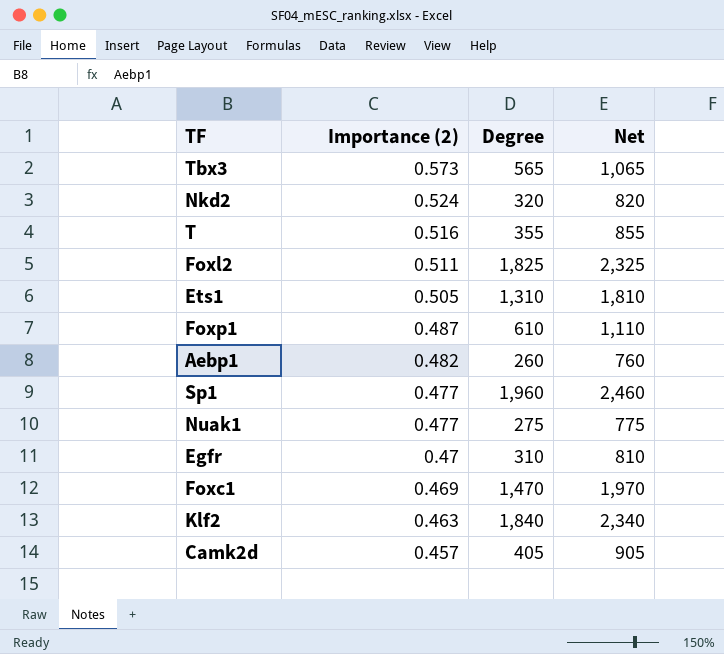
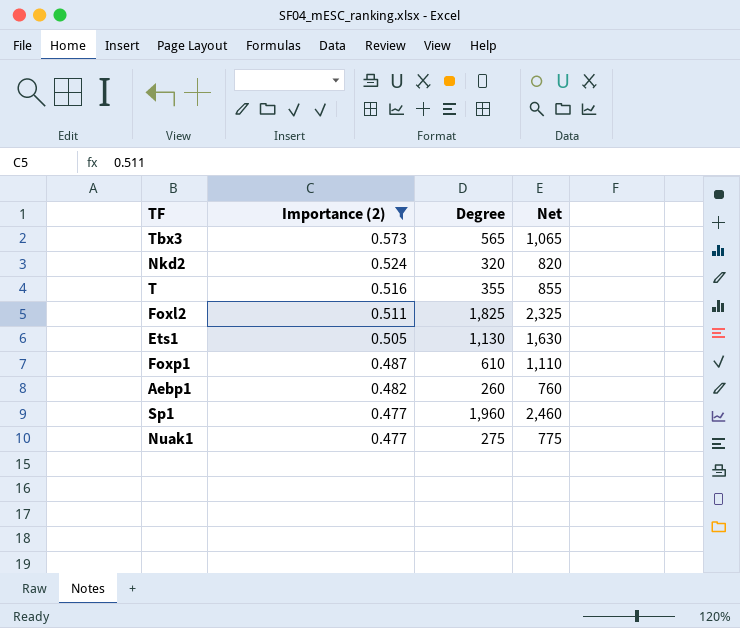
filter: none -> Importance (2) >= 0.477
Ets1 | Degree: 1,310 -> 1,130
Ets1 | Net: 1,810 -> 1,630

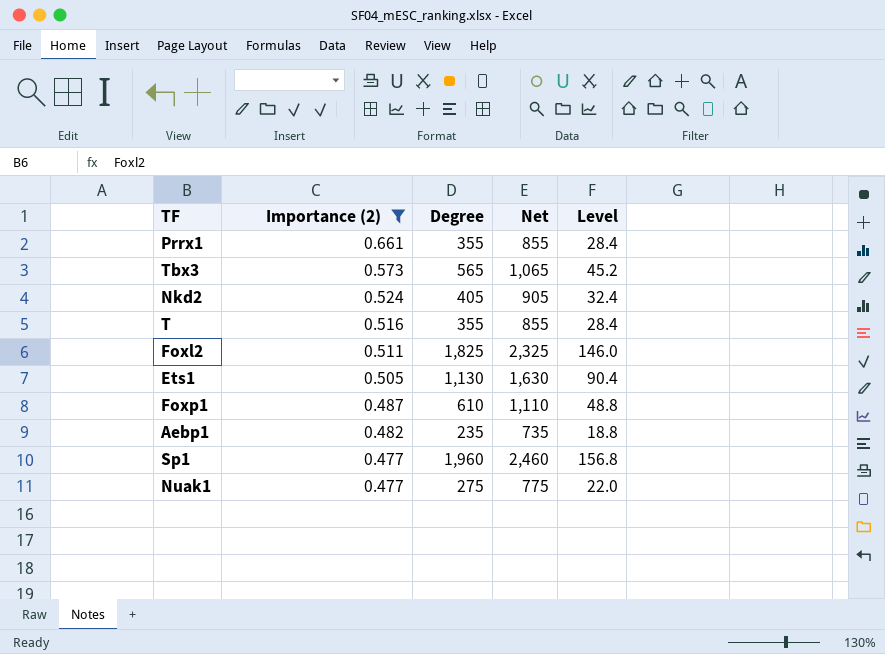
column Level | formula: none -> [Degree] * 0.08
row Prrx1: none -> 0.661 | 355 | 855 | 28.4
Nkd2 | Degree: 320 -> 405
Nkd2 | Net: 820 -> 905
Aebp1 | Degree: 260 -> 235
Aebp1 | Net: 760 -> 735

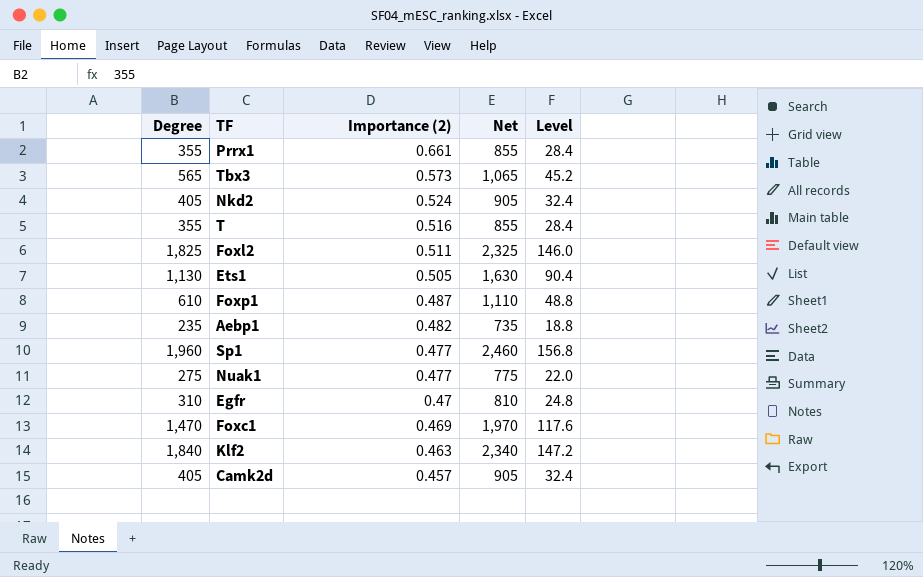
filter: Importance (2) >= 0.477 -> none
column Degree | position: 3 -> 1

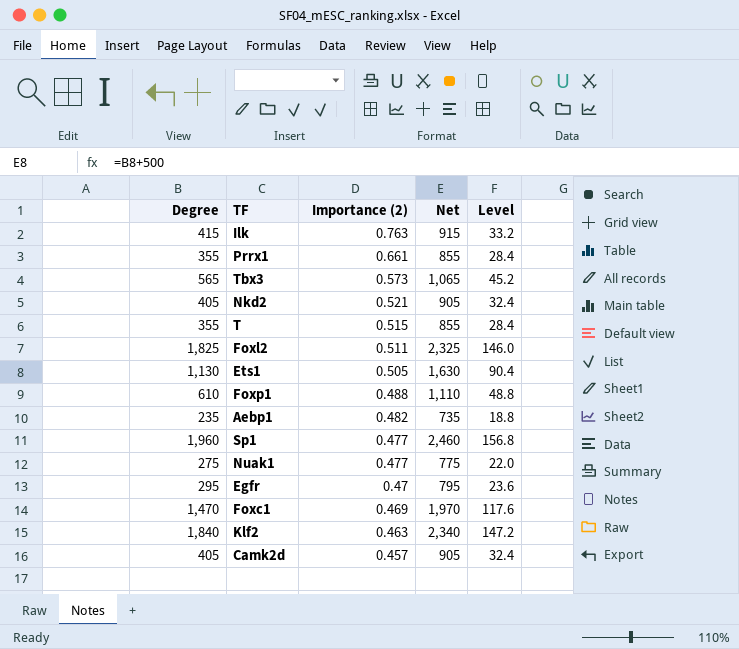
row Ilk: none -> 415 | 0.763 | 915 | 33.2
Nkd2 | Importance (2): 0.524 -> 0.521
T | Importance (2): 0.516 -> 0.515
Foxp1 | Importance (2): 0.487 -> 0.488
Egfr | Degree: 310 -> 295
Egfr | Net: 810 -> 795
Egfr | Level: 24.8 -> 23.6

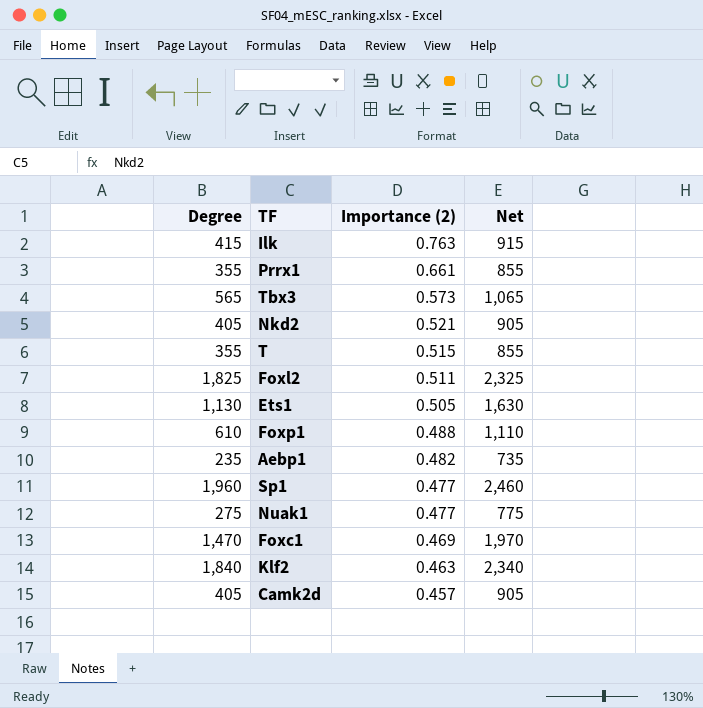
column Level | formula: [Degree] * 0.08 -> none
row Egfr: 295 | 0.47 | 795 | 23.6 -> none

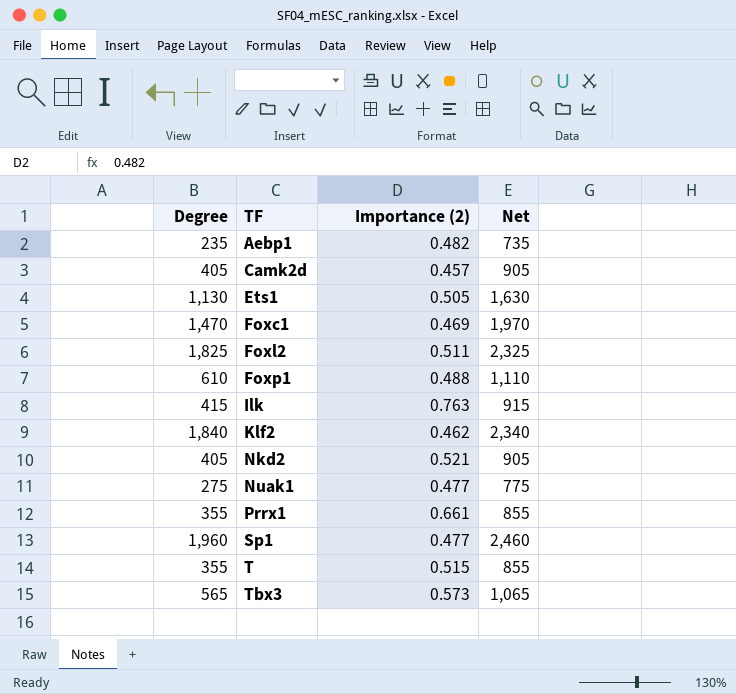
row order: Importance (2) descending -> TF ascending
Klf2 | Importance (2): 0.463 -> 0.462

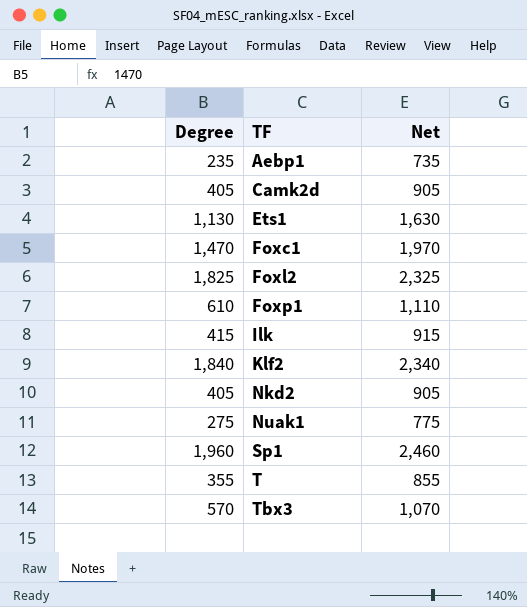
column Importance (2) | position: 3 -> none
row Prrx1: 355 | 0.661 | 855 -> none
Tbx3 | Degree: 565 -> 570
Tbx3 | Net: 1,065 -> 1,070

